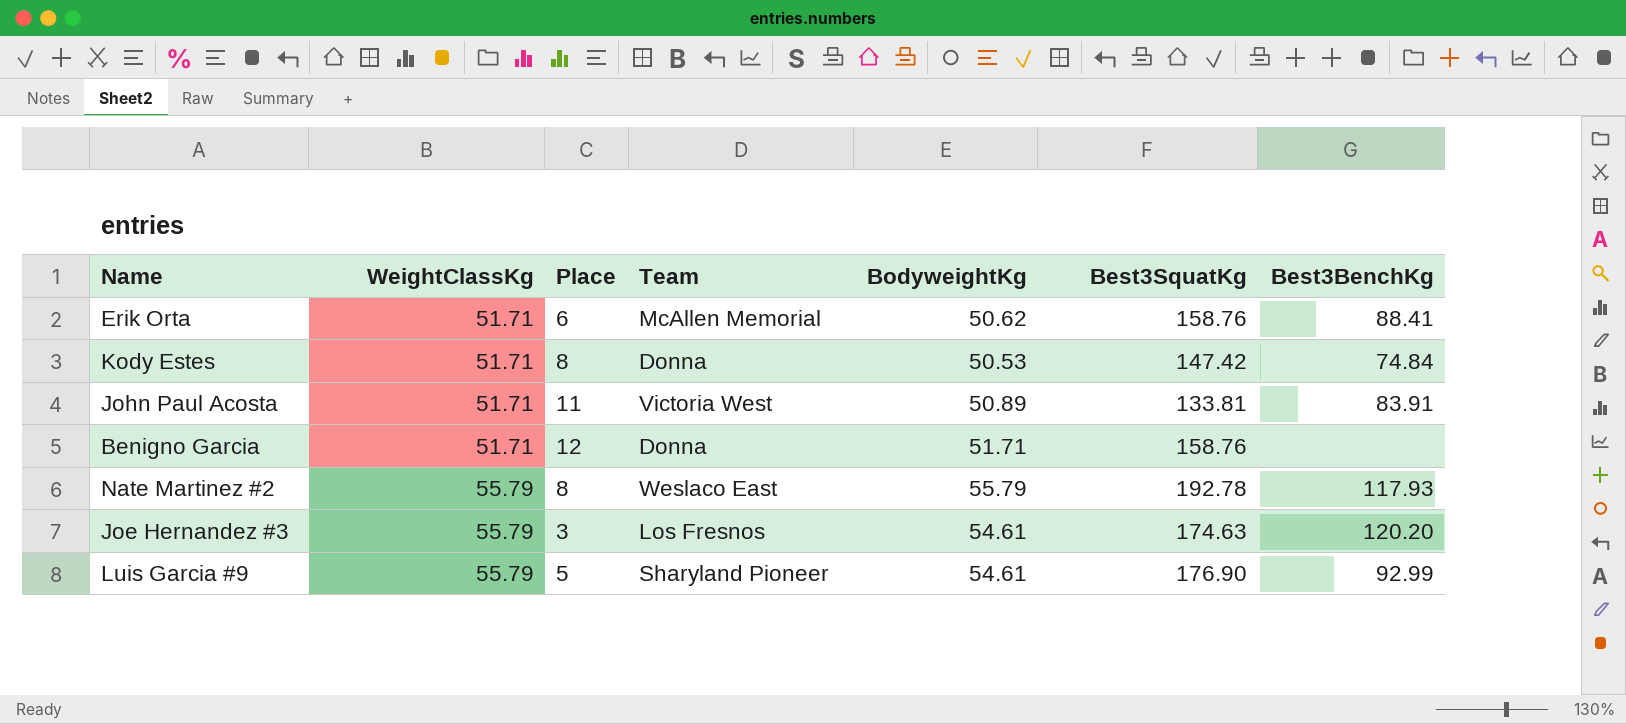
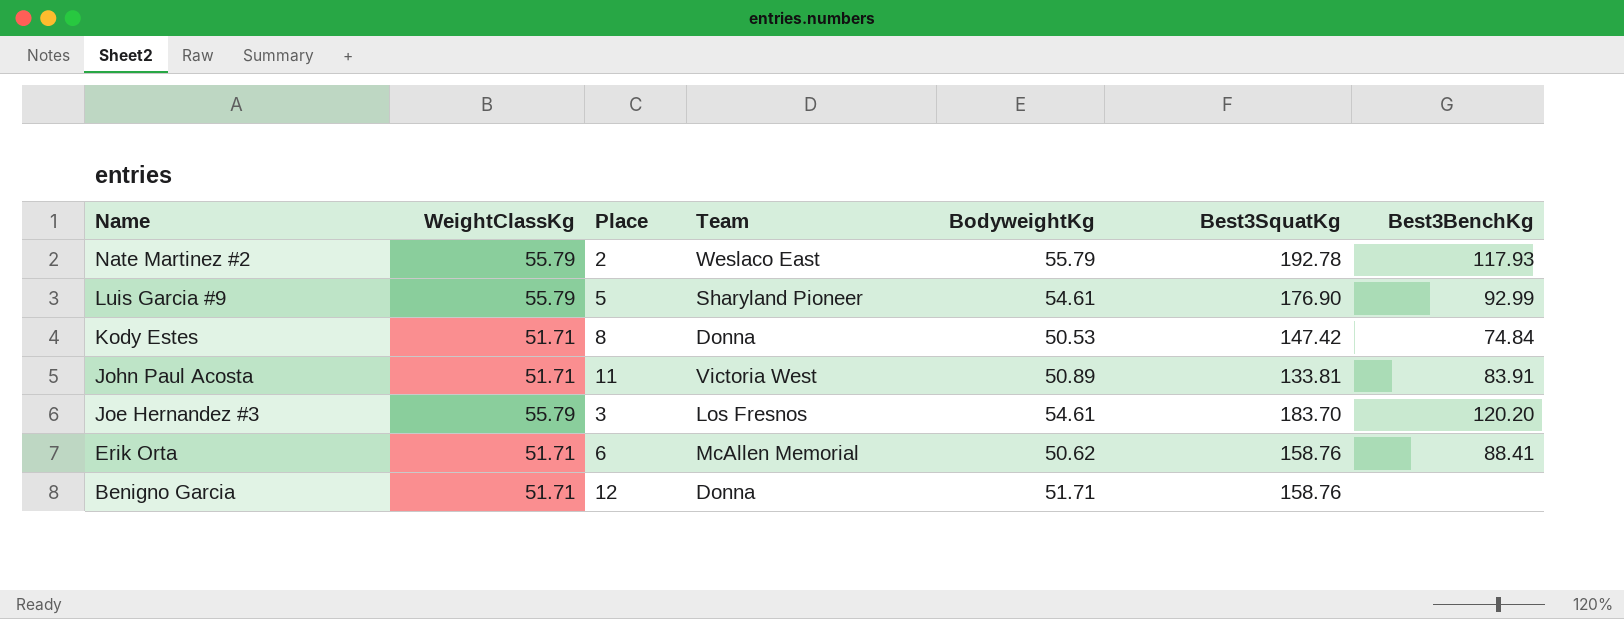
row order: WeightClassKg ascending -> Name descending
Nate Martinez #2 | Place: 8 -> 2
Joe Hernandez #3 | Best3SquatKg: 174.63 -> 183.70

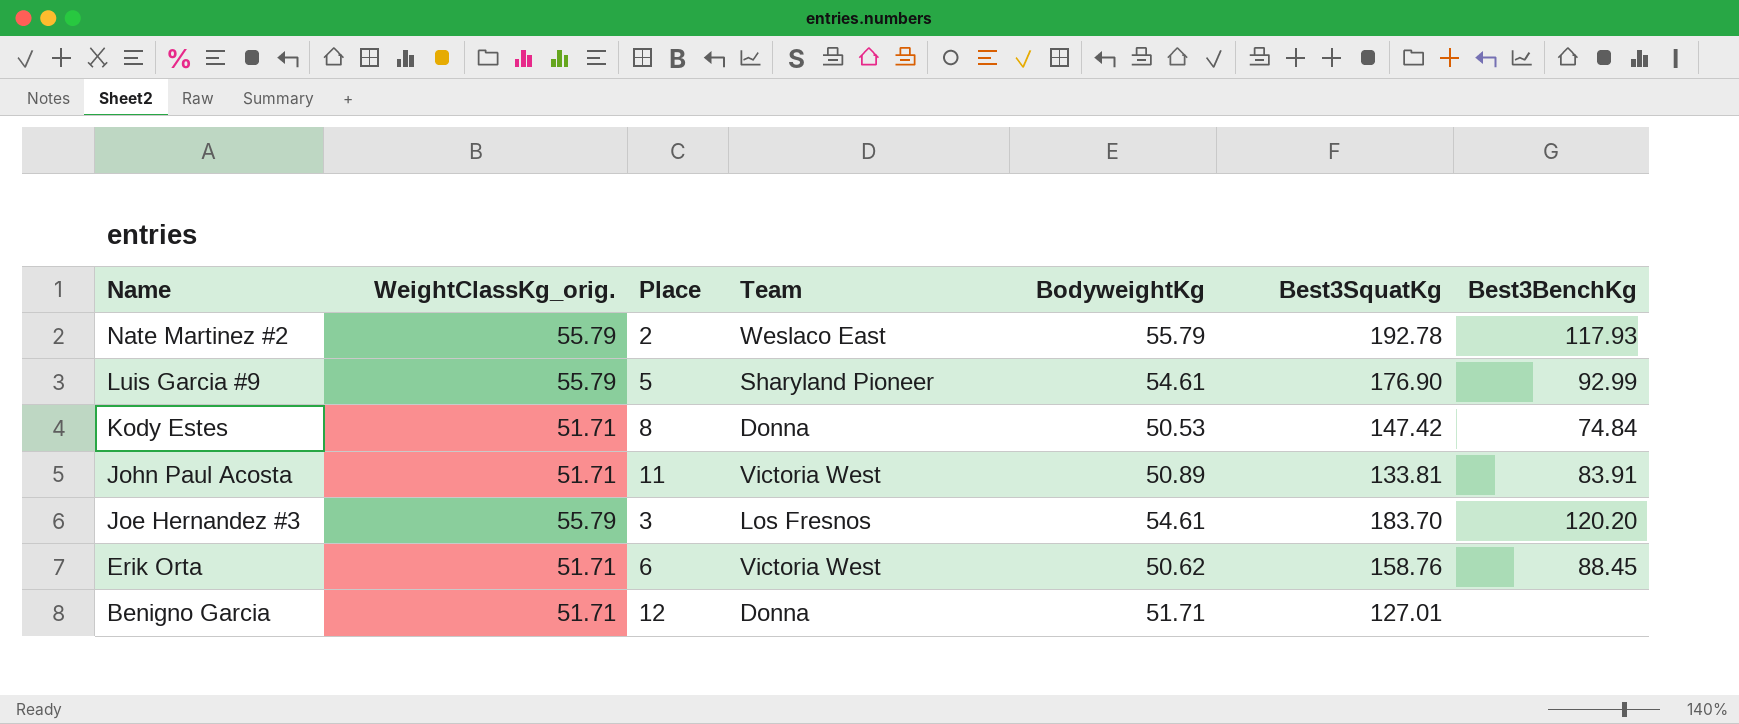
column name: WeightClassKg -> WeightClassKg_orig.
Erik Orta | Team: McAllen Memorial -> Victoria West
Erik Orta | Best3BenchKg: 88.41 -> 88.45
Benigno Garcia | Best3SquatKg: 158.76 -> 127.01

